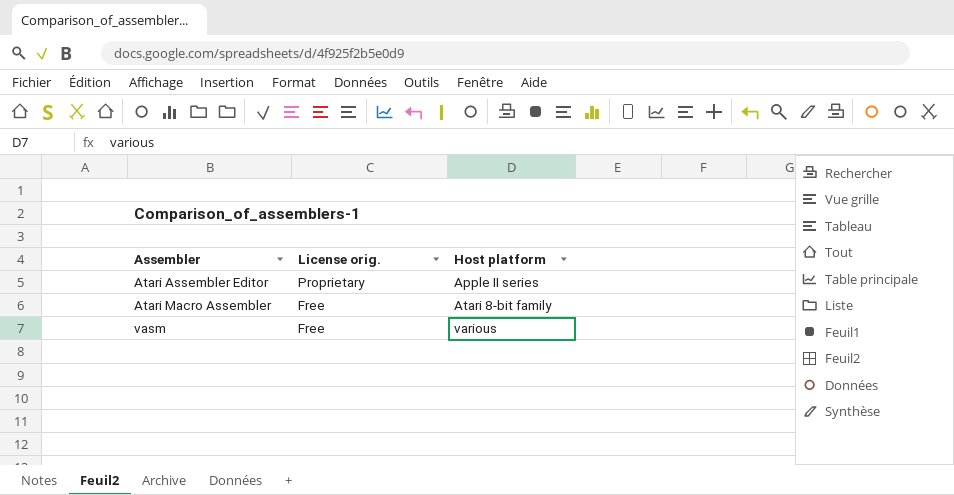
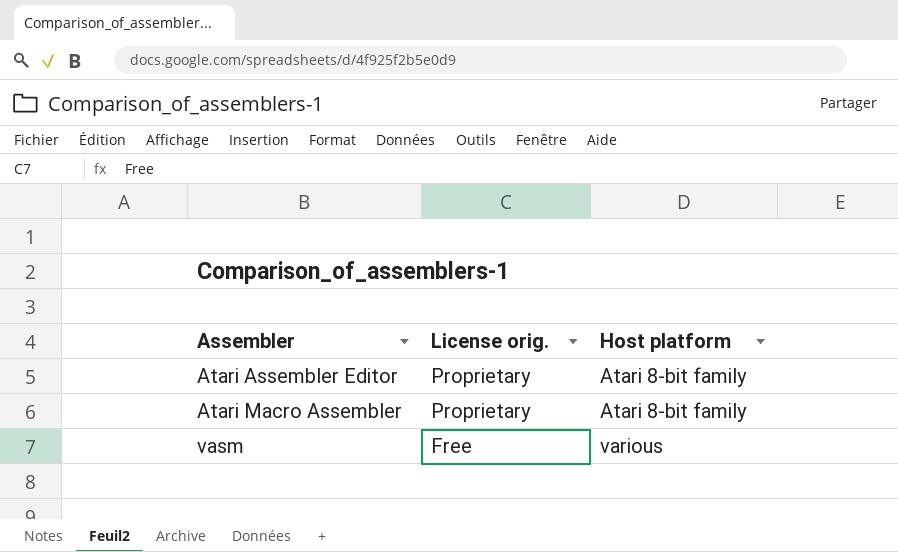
Atari Assembler Editor | Host platform: Apple II series -> Atari 8-bit family
Atari Macro Assembler | License orig.: Free -> Proprietary

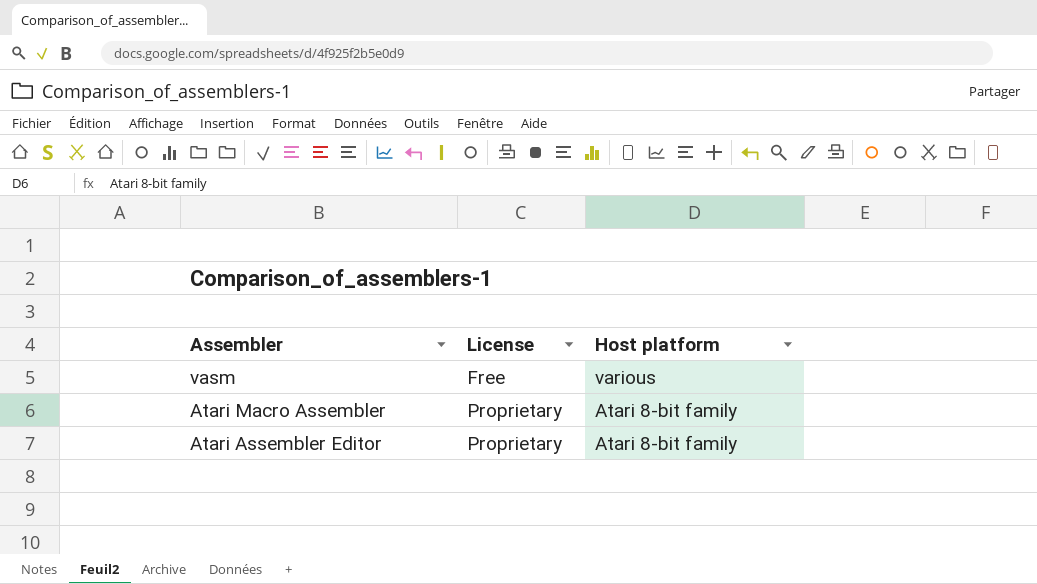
row order: Assembler ascending -> Assembler descending
column name: License orig. -> License

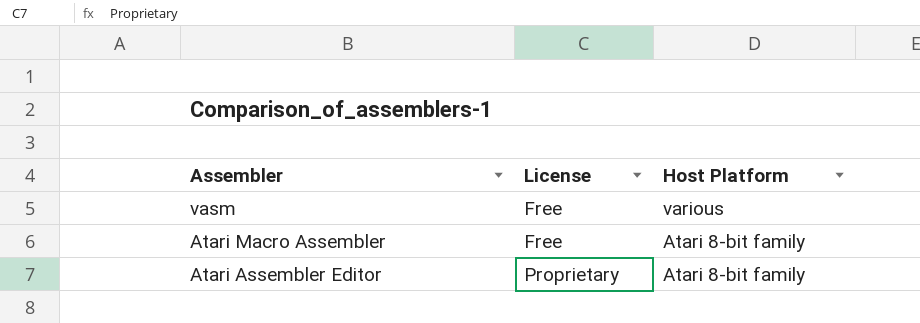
column name: Host platform -> Host Platform
Atari Macro Assembler | License: Proprietary -> Free

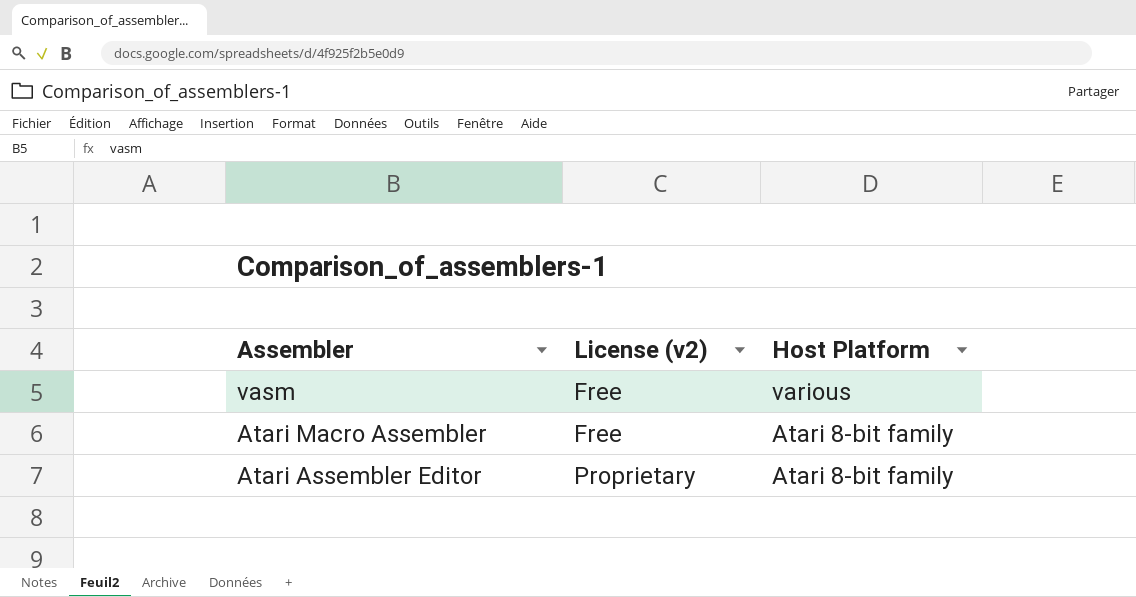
column name: License -> License (v2)

